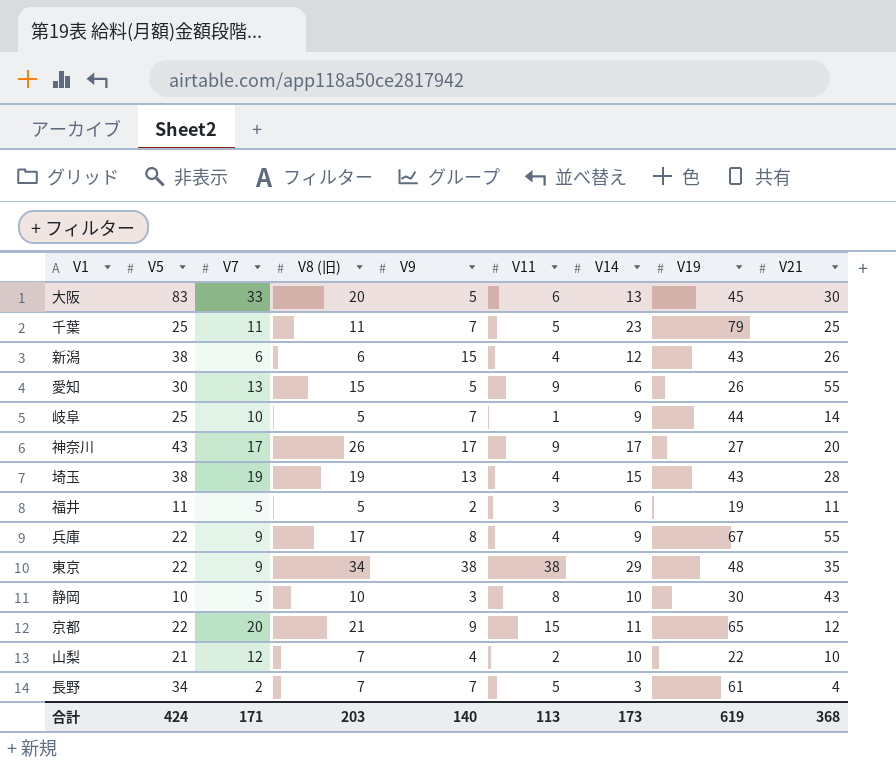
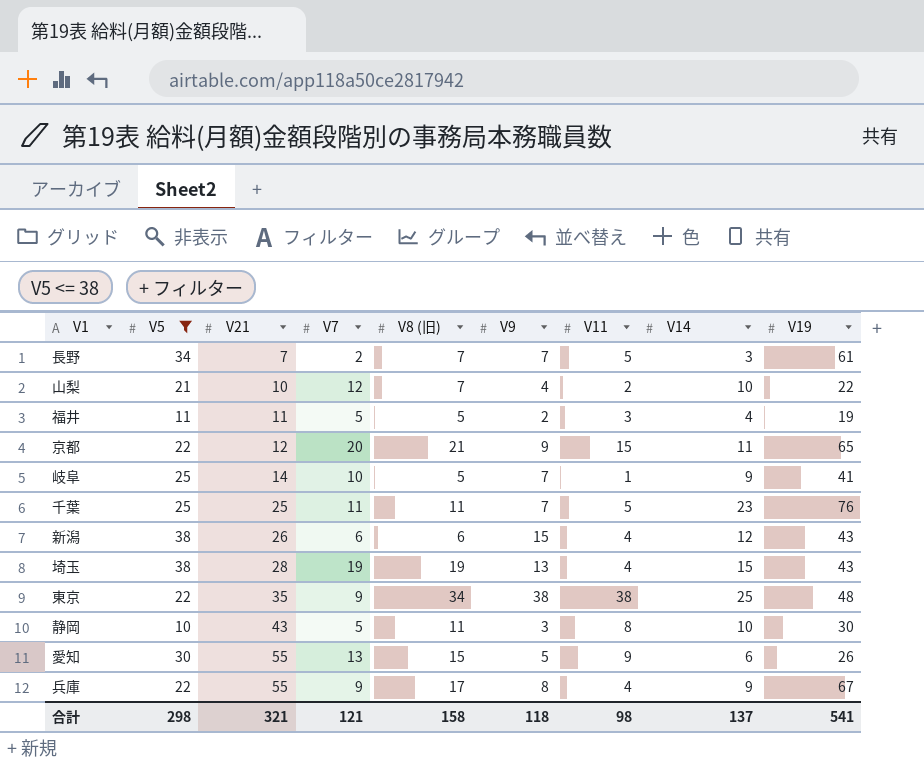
filter: none -> V5 <= 38
row order: none -> V21 ascending
column V21 | position: 9 -> 3
長野 | V21: 4 -> 7
福井 | V14: 6 -> 4
岐阜 | V19: 44 -> 41
千葉 | V19: 79 -> 76
東京 | V14: 29 -> 25
静岡 | V8 (旧): 10 -> 11
合計 | V5: 424 -> 298
合計 | V21: 368 -> 321
合計 | V7: 171 -> 121
合計 | V8 (旧): 203 -> 158
合計 | V9: 140 -> 118
合計 | V11: 113 -> 98
合計 | V14: 173 -> 137
合計 | V19: 619 -> 541

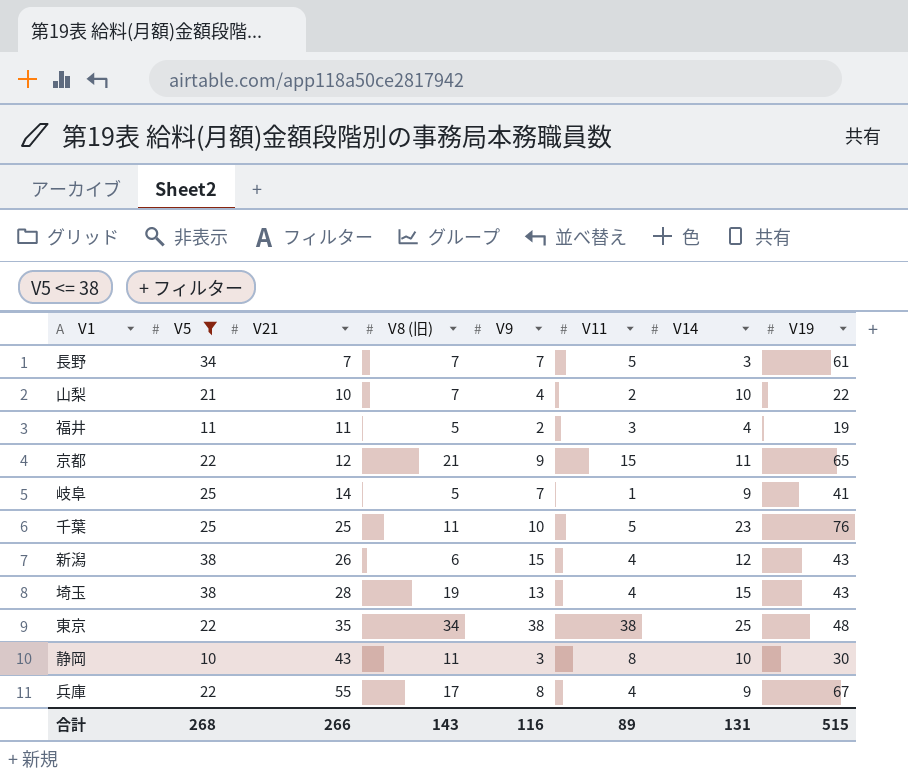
column V7 | position: 4 -> none
row 愛知: 30 | 55 | 13 | 15 | 5 | 9 | 6 | 26 -> none
千葉 | V9: 7 -> 10
合計 | V5: 298 -> 268
合計 | V21: 321 -> 266
合計 | V8 (旧): 158 -> 143
合計 | V9: 118 -> 116
合計 | V11: 98 -> 89
合計 | V14: 137 -> 131
合計 | V19: 541 -> 515

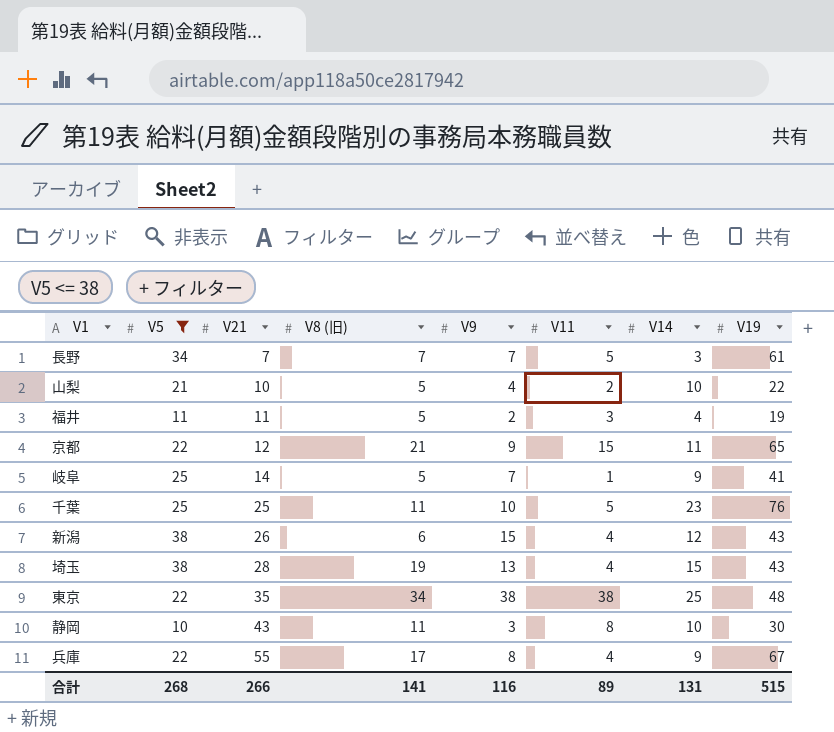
山梨 | V8 (旧): 7 -> 5
合計 | V8 (旧): 143 -> 141

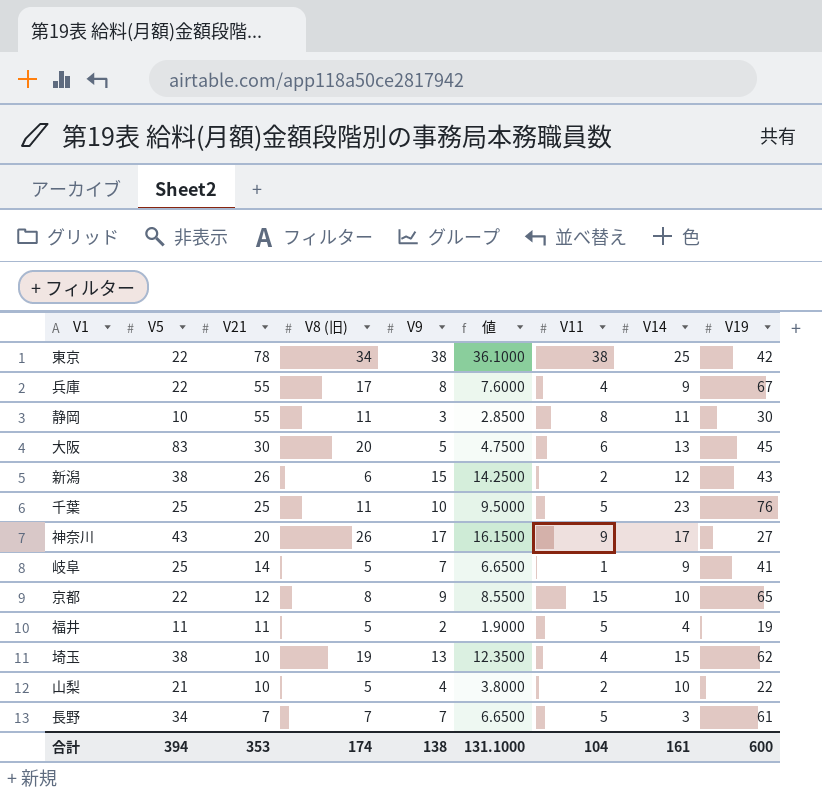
filter: V5 <= 38 -> none
row order: V21 ascending -> V21 descending
column 値 | formula: none -> [V9] * 0.95
東京 | V21: 35 -> 78
東京 | V19: 48 -> 42
静岡 | V21: 43 -> 55
静岡 | V14: 10 -> 11
新潟 | V11: 4 -> 2
京都 | V8 (旧): 21 -> 8
京都 | V14: 11 -> 10
福井 | V11: 3 -> 5
埼玉 | V21: 28 -> 10
埼玉 | V19: 43 -> 62
合計 | V5: 268 -> 394
合計 | V21: 266 -> 353
合計 | V8 (旧): 141 -> 174
合計 | V9: 116 -> 138
合計 | V11: 89 -> 104
合計 | V14: 131 -> 161
合計 | V19: 515 -> 600

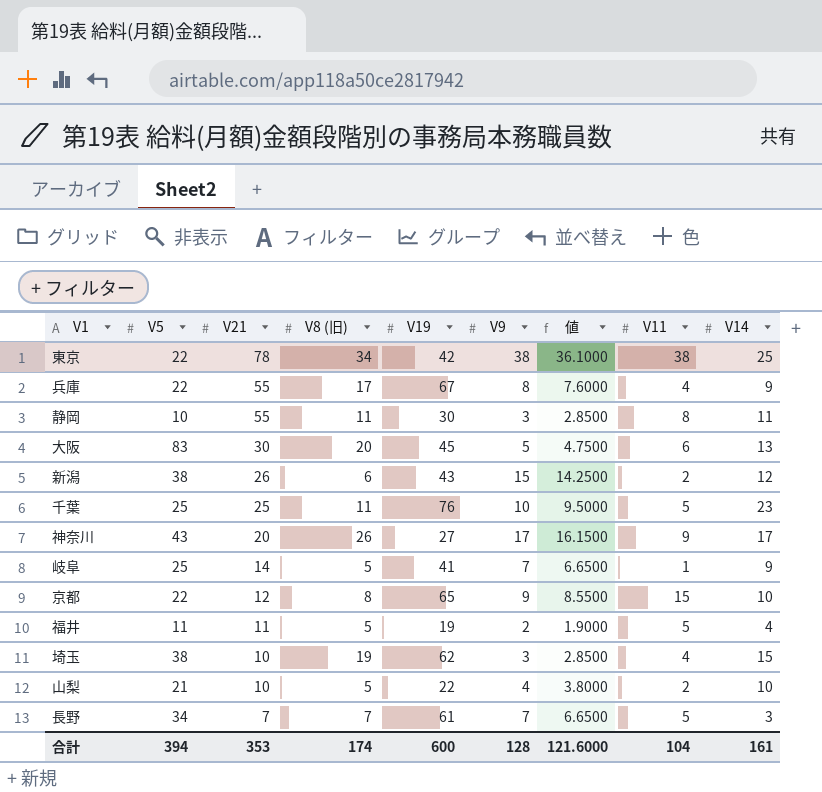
column V19 | position: 9 -> 5
埼玉 | V9: 13 -> 3
埼玉 | 値: 12.3500 -> 2.8500
合計 | V9: 138 -> 128
合計 | 値: 131.1000 -> 121.6000

